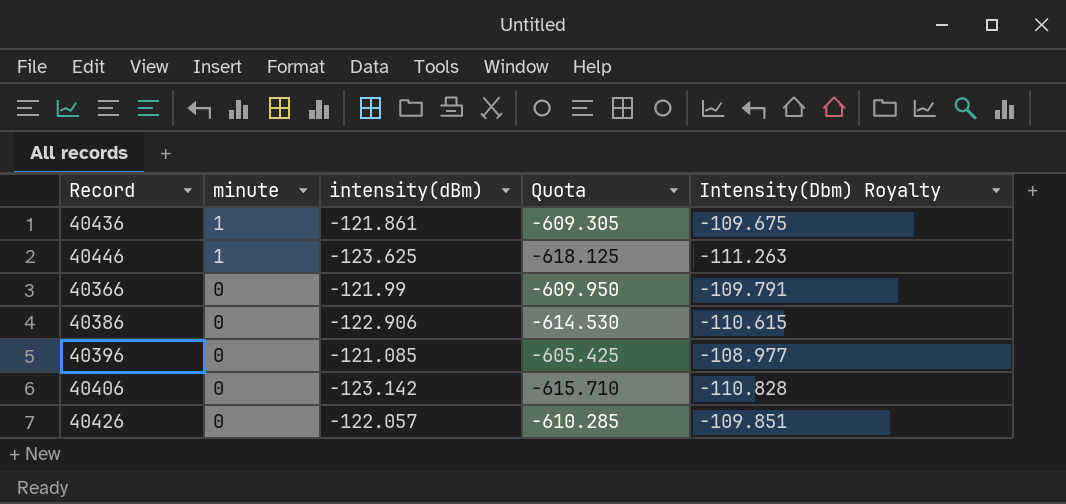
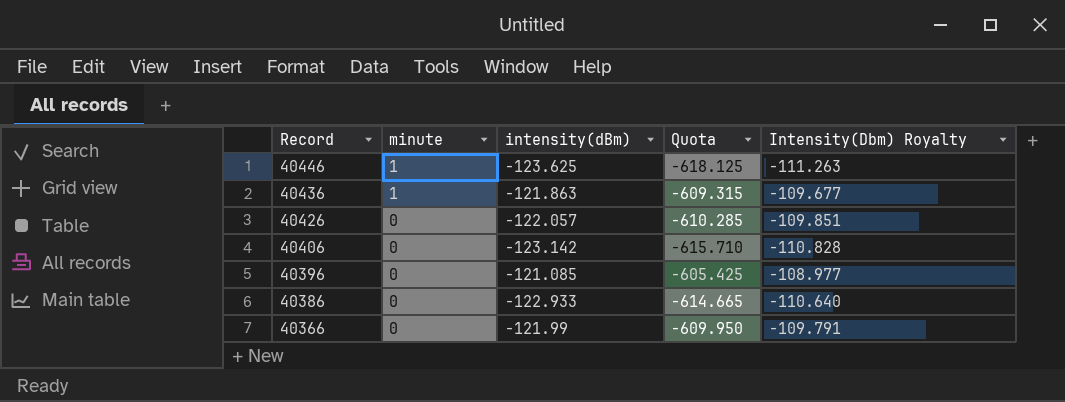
row order: minute descending -> Record descending
40436 | intensity(dBm): -121.861 -> -121.863
40436 | Quota: -609.305 -> -609.315
40436 | Intensity(Dbm) Royalty: -109.675 -> -109.677
40386 | intensity(dBm): -122.906 -> -122.933
40386 | Quota: -614.530 -> -614.665
40386 | Intensity(Dbm) Royalty: -110.615 -> -110.640

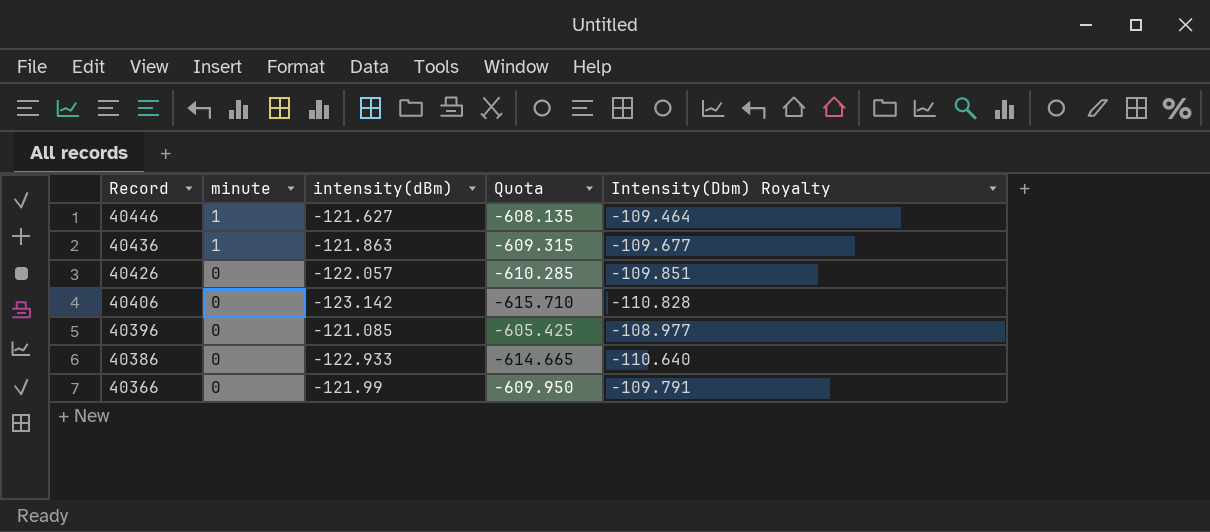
40446 | intensity(dBm): -123.625 -> -121.627
40446 | Quota: -618.125 -> -608.135
40446 | Intensity(Dbm) Royalty: -111.263 -> -109.464

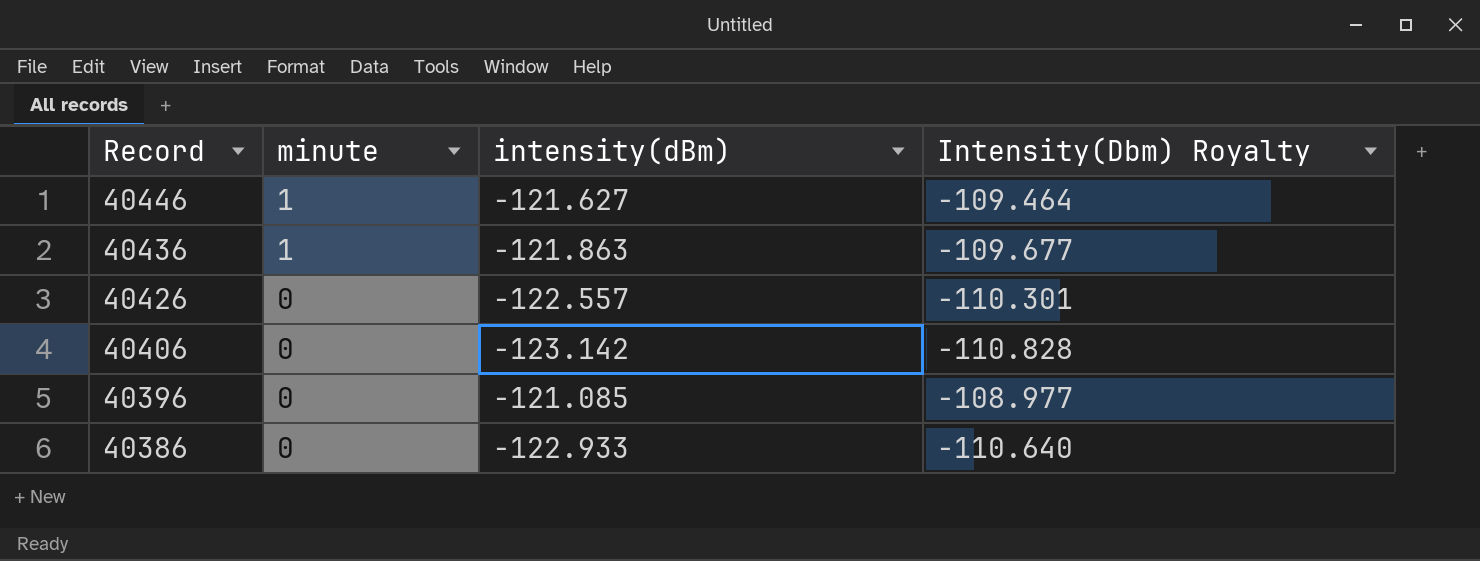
column Quota | formula: [intensity(dBm)] * 5 -> none
row 40366: 0 | -121.99 | -609.950 | -109.791 -> none
40426 | intensity(dBm): -122.057 -> -122.557
40426 | Intensity(Dbm) Royalty: -109.851 -> -110.301

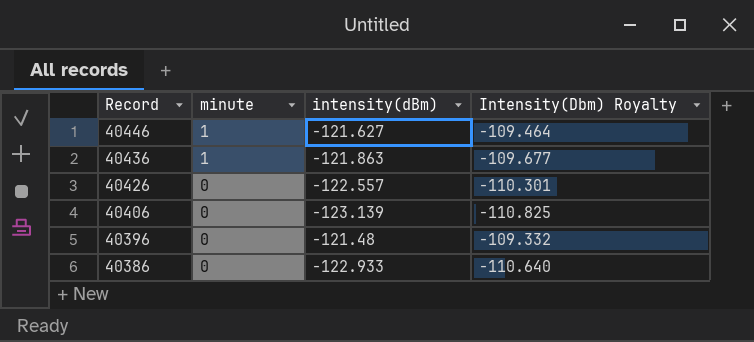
40406 | intensity(dBm): -123.142 -> -123.139
40406 | Intensity(Dbm) Royalty: -110.828 -> -110.825
40396 | intensity(dBm): -121.085 -> -121.48
40396 | Intensity(Dbm) Royalty: -108.977 -> -109.332

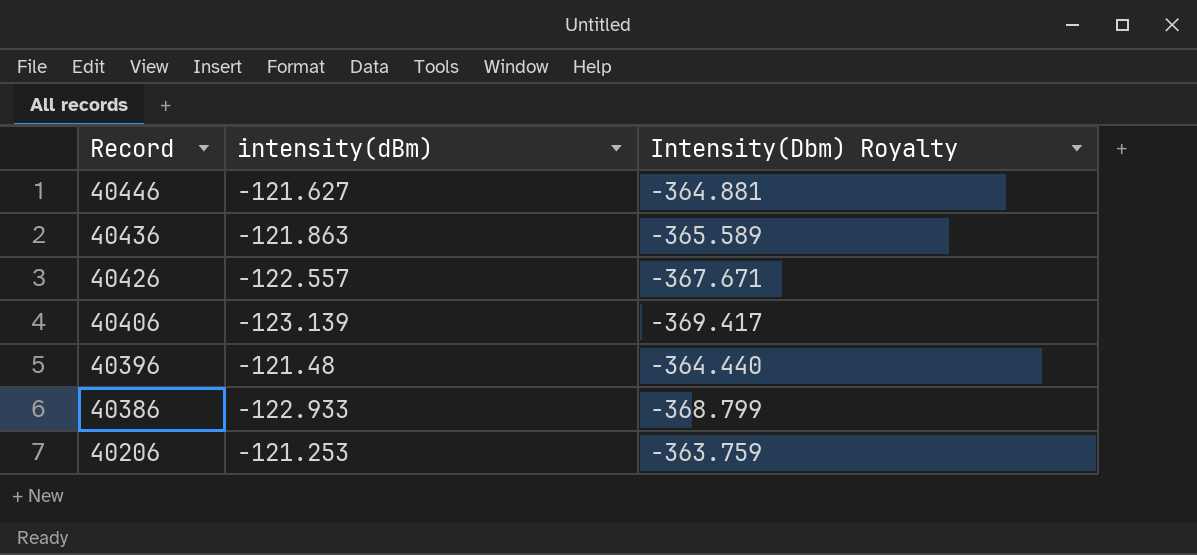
column minute | position: 2 -> none
column Intensity(Dbm) Royalty | formula: [intensity(dBm)] * 0.9 -> [intensity(dBm)] * 3
row 40206: none -> -121.253 | -363.759

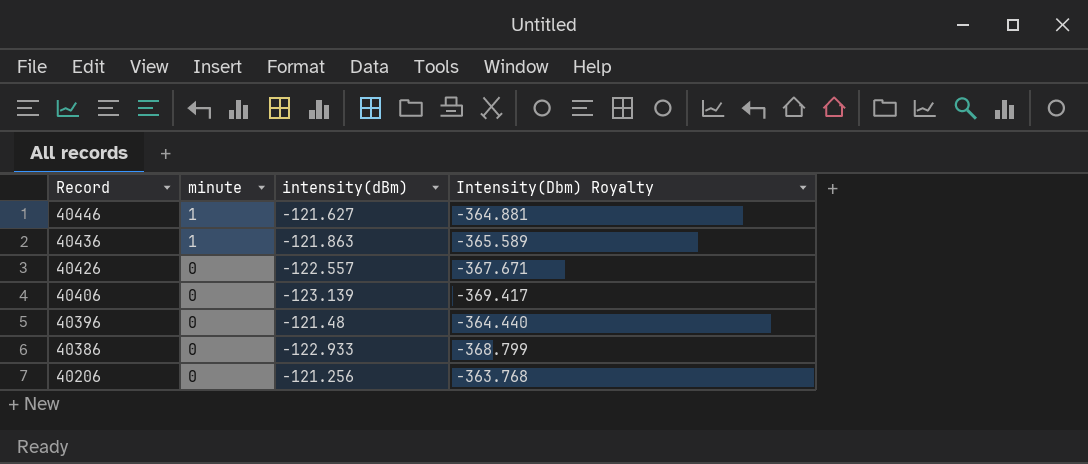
column minute | position: none -> 2
40206 | intensity(dBm): -121.253 -> -121.256
40206 | Intensity(Dbm) Royalty: -363.759 -> -363.768

